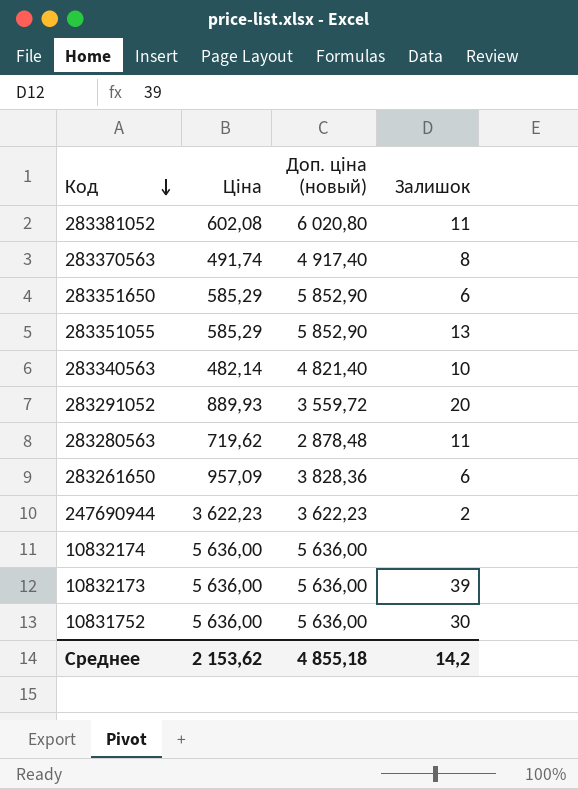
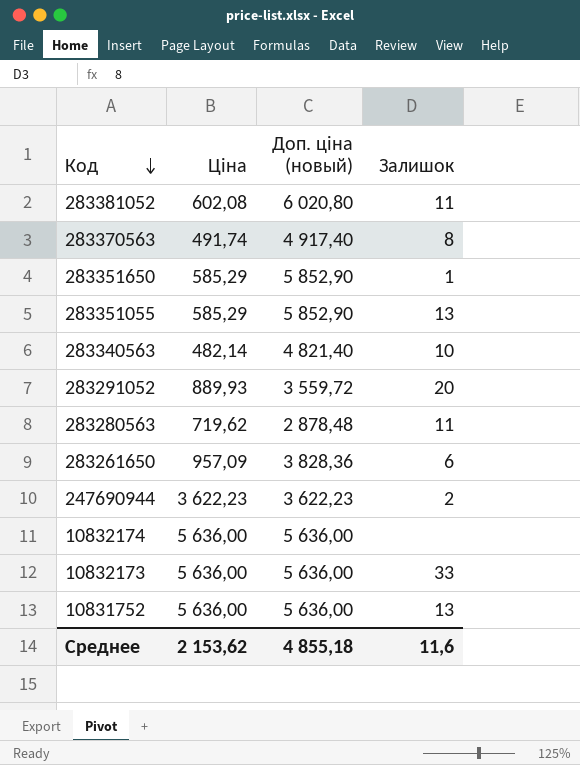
283351650 | Залишок: 6 -> 1
10832173 | Залишок: 39 -> 33
10831752 | Залишок: 30 -> 13
Среднее | Залишок: 14,2 -> 11,6

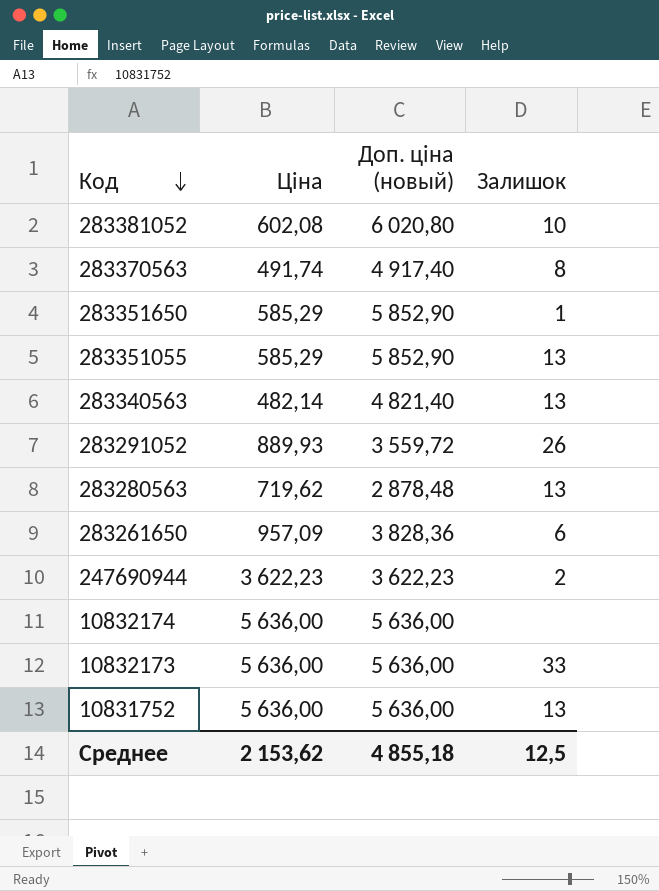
283381052 | Залишок: 11 -> 10
283340563 | Залишок: 10 -> 13
283291052 | Залишок: 20 -> 26
283280563 | Залишок: 11 -> 13
Среднее | Залишок: 11,6 -> 12,5

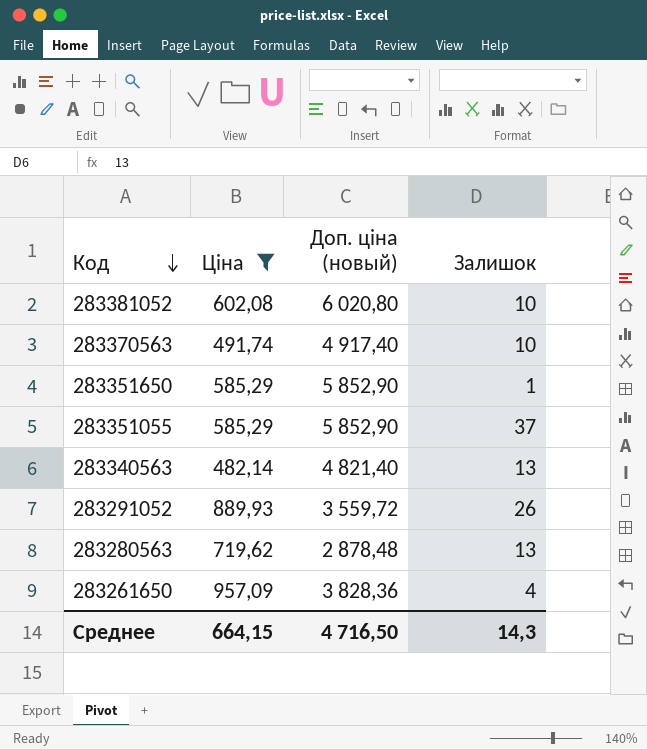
filter: none -> Ціна <= 957,09
283370563 | Залишок: 8 -> 10
283351055 | Залишок: 13 -> 37
283261650 | Залишок: 6 -> 4
Среднее | Ціна: 2 153,62 -> 664,15
Среднее | Доп. ціна (новый): 4 855,18 -> 4 716,50
Среднее | Залишок: 12,5 -> 14,3

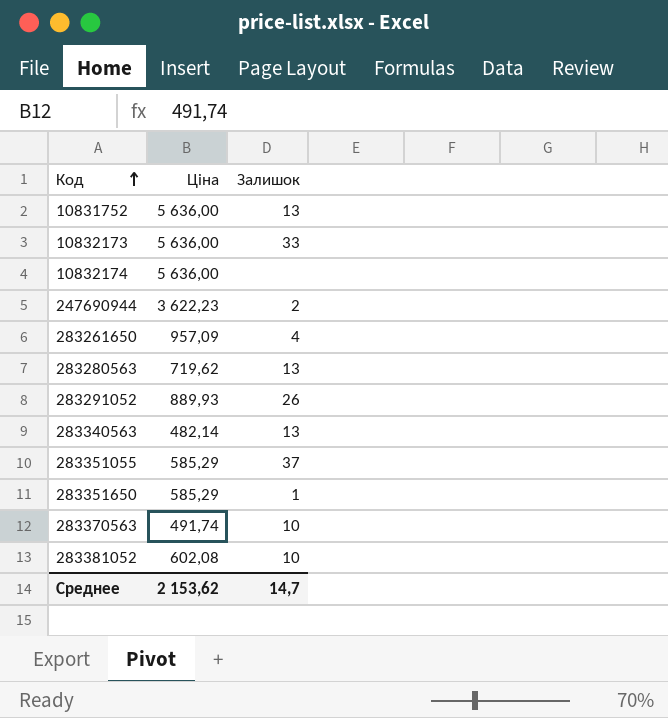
filter: Ціна <= 957,09 -> none
row order: Код descending -> Код ascending
column Доп. ціна (новый) | position: 3 -> none
Среднее | Ціна: 664,15 -> 2 153,62
Среднее | Залишок: 14,3 -> 14,7

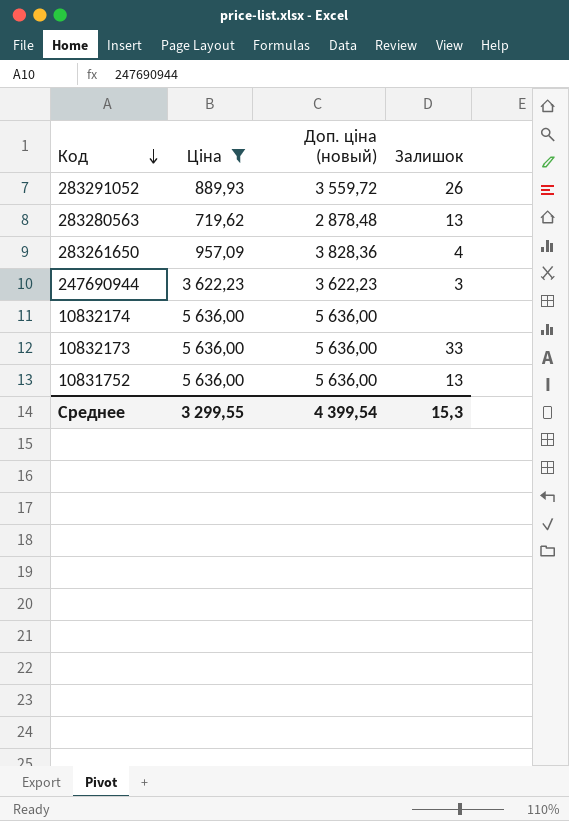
filter: none -> Ціна >= 719,62
row order: Код ascending -> Код descending
column Доп. ціна (новый) | position: none -> 3
247690944 | Залишок: 2 -> 3
Среднее | Ціна: 2 153,62 -> 3 299,55
Среднее | Залишок: 14,7 -> 15,3

